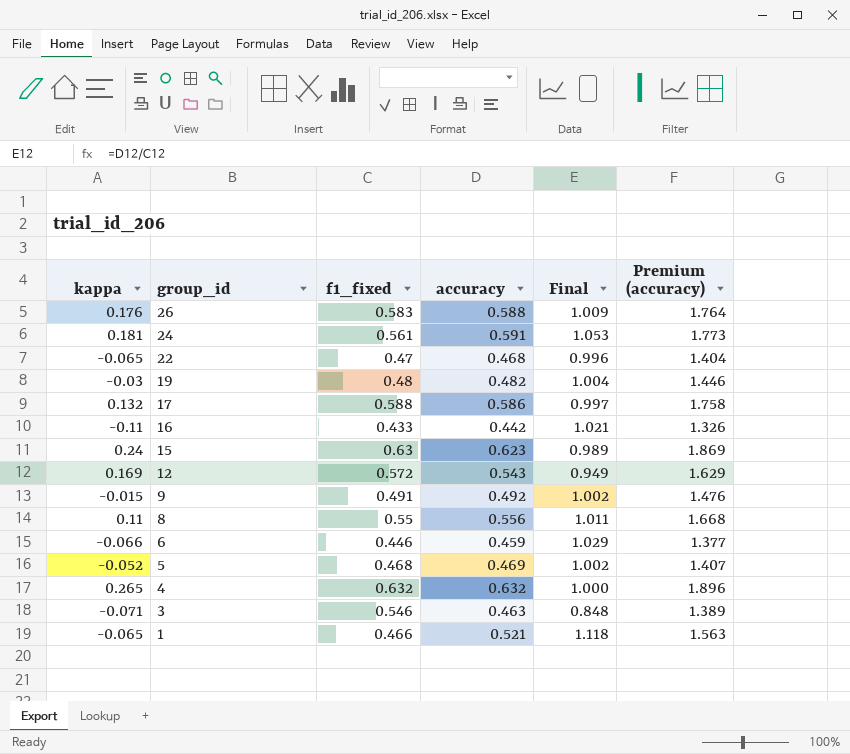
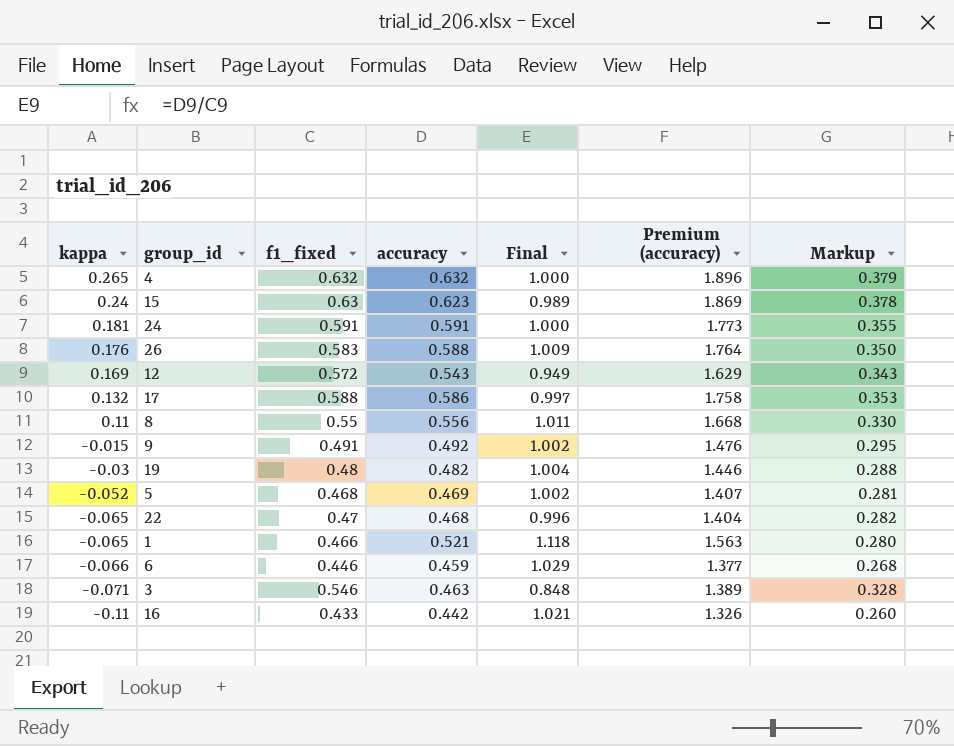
row order: group_id descending -> kappa descending
column Markup | formula: none -> [f1_fixed] * 0.6
24 | f1_fixed: 0.561 -> 0.591
24 | Final: 1.053 -> 1.000

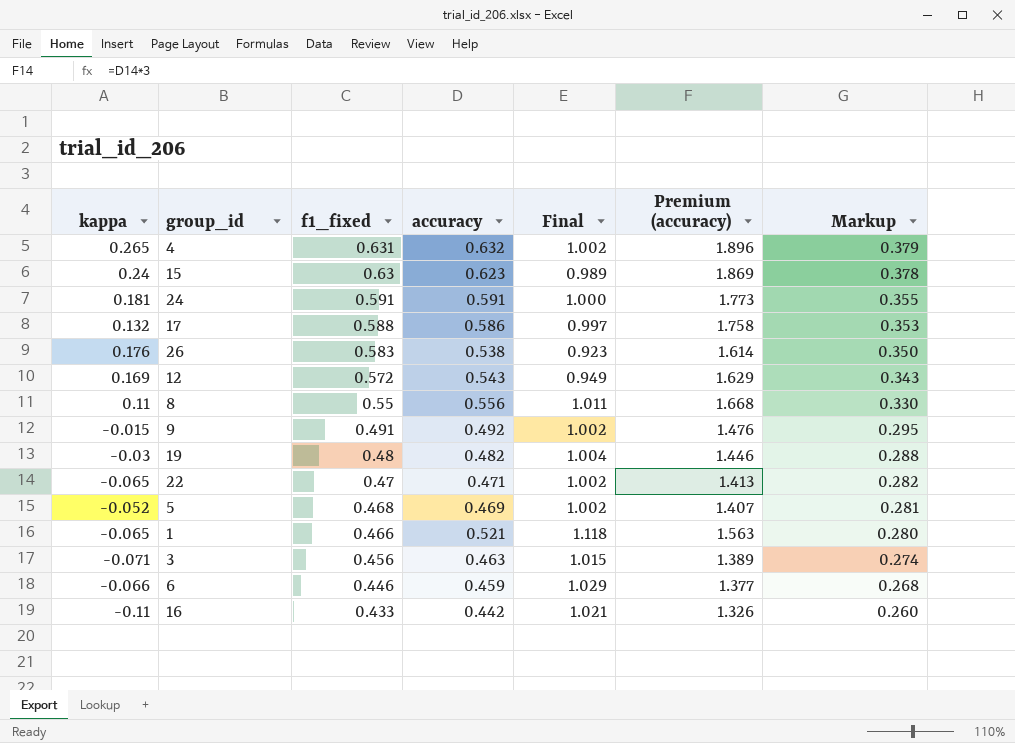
row order: kappa descending -> f1_fixed descending
4 | f1_fixed: 0.632 -> 0.631
4 | Final: 1.000 -> 1.002
26 | accuracy: 0.588 -> 0.538
26 | Final: 1.009 -> 0.923
26 | Premium (accuracy): 1.764 -> 1.614
22 | accuracy: 0.468 -> 0.471
22 | Final: 0.996 -> 1.002
22 | Premium (accuracy): 1.404 -> 1.413
3 | f1_fixed: 0.546 -> 0.456
3 | Final: 0.848 -> 1.015
3 | Markup: 0.328 -> 0.274

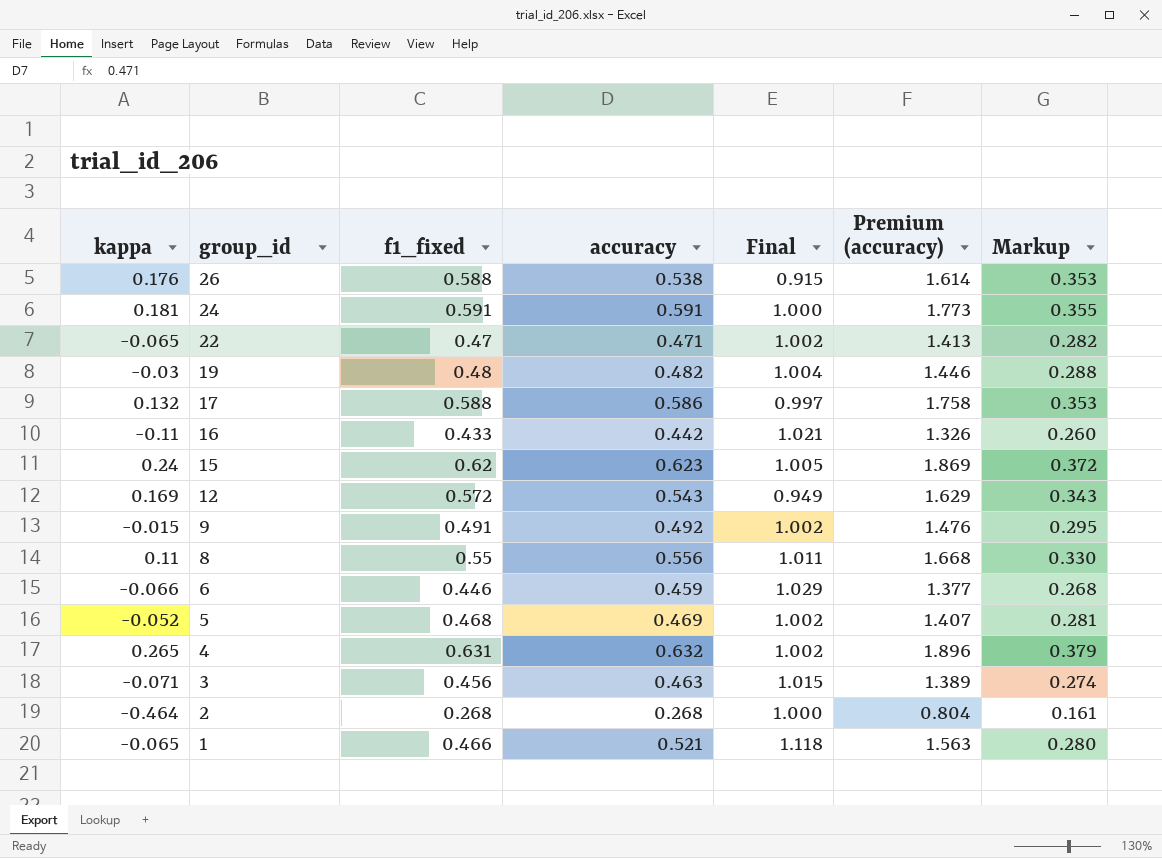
row order: f1_fixed descending -> group_id descending
26 | f1_fixed: 0.583 -> 0.588
26 | Final: 0.923 -> 0.915
26 | Markup: 0.350 -> 0.353
15 | f1_fixed: 0.63 -> 0.62
15 | Final: 0.989 -> 1.005
15 | Markup: 0.378 -> 0.372
row 2: none -> -0.464 | 0.268 | 0.268 | 1.000 | 0.804 | 0.161

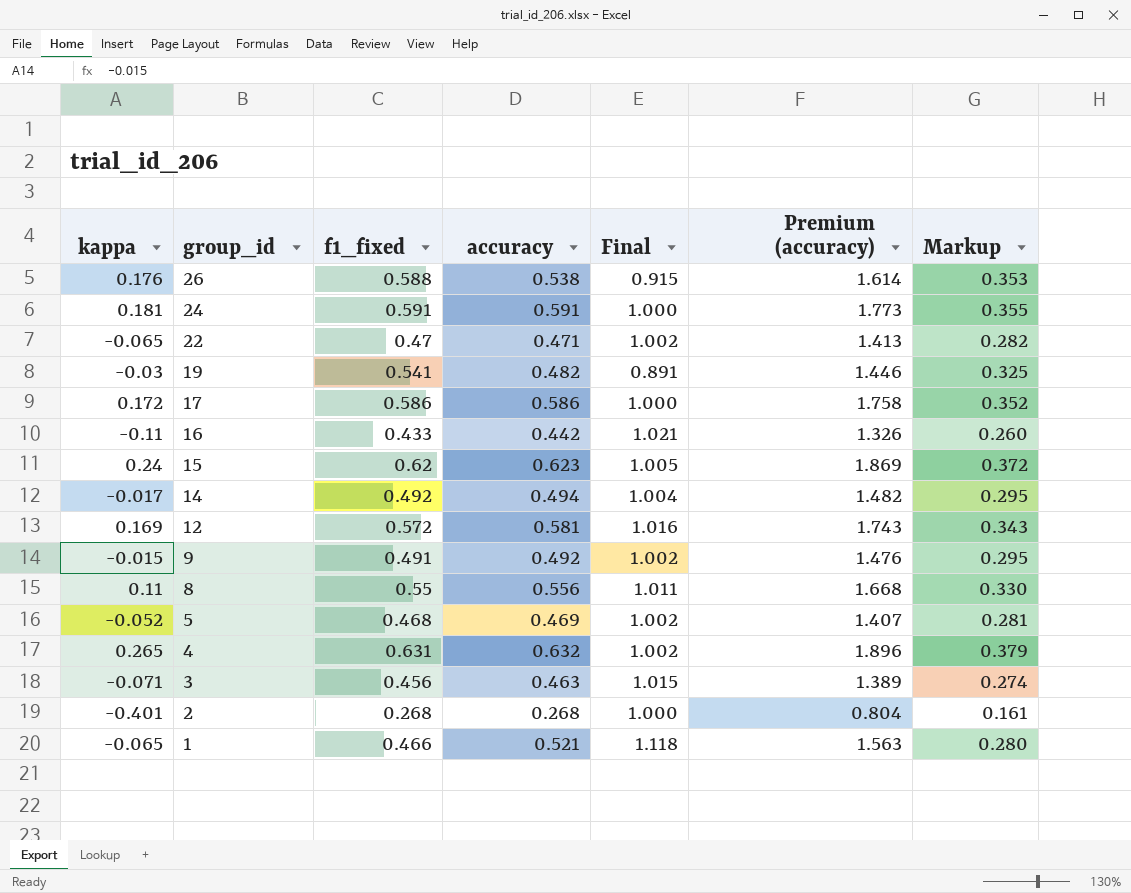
row 6: -0.066 | 0.446 | 0.459 | 1.029 | 1.377 | 0.268 -> none
19 | f1_fixed: 0.48 -> 0.541
19 | Final: 1.004 -> 0.891
19 | Markup: 0.288 -> 0.325
17 | kappa: 0.132 -> 0.172
17 | f1_fixed: 0.588 -> 0.586
17 | Final: 0.997 -> 1.000
17 | Markup: 0.353 -> 0.352
row 14: none -> -0.017 | 0.492 | 0.494 | 1.004 | 1.482 | 0.295
12 | accuracy: 0.543 -> 0.581
12 | Final: 0.949 -> 1.016
12 | Premium (accuracy): 1.629 -> 1.743
2 | kappa: -0.464 -> -0.401

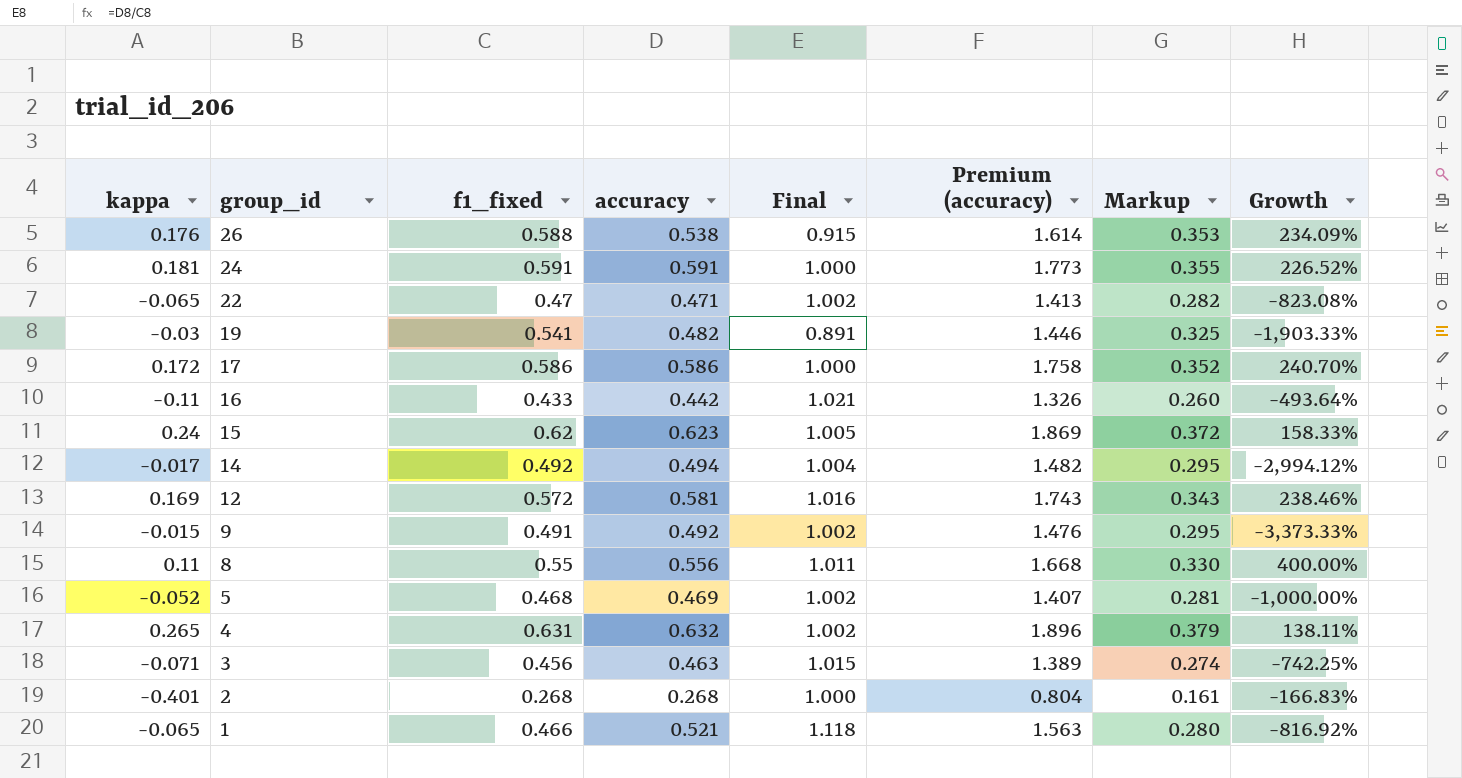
column Growth | formula: none -> ([f1_fixed] - [kappa]) / [kappa]

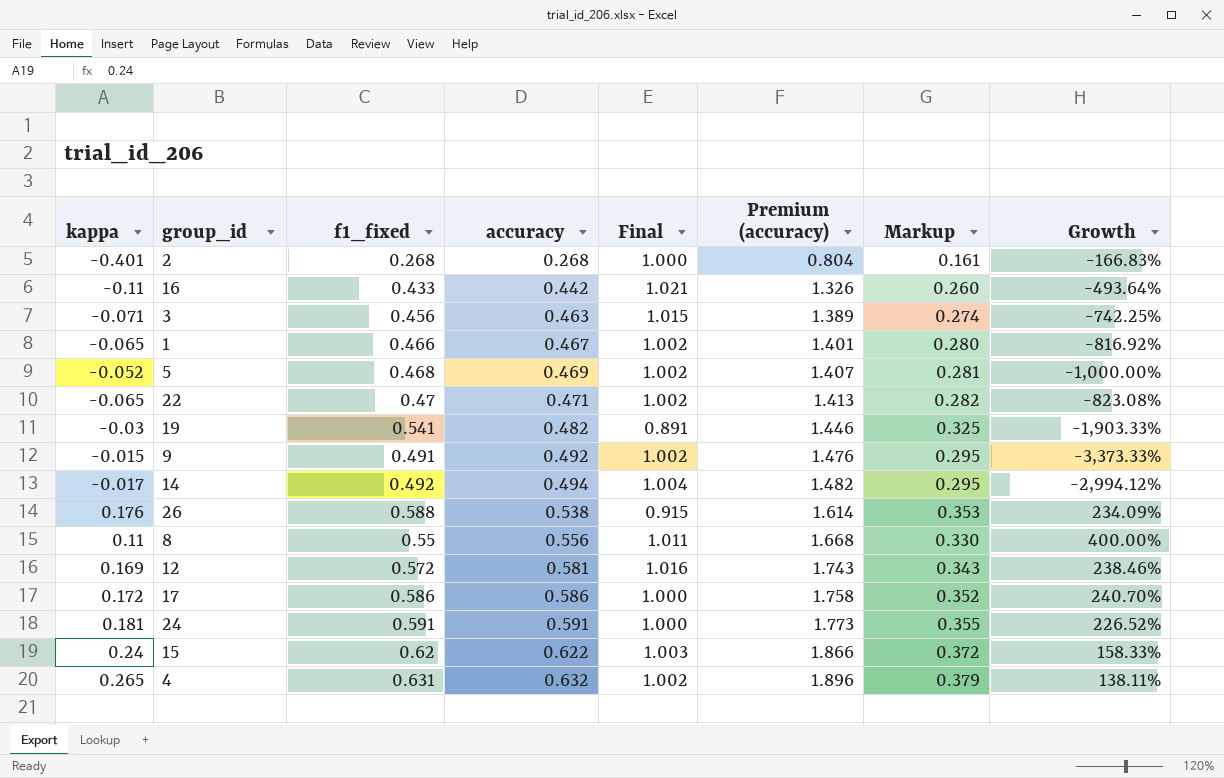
row order: group_id descending -> accuracy ascending
1 | accuracy: 0.521 -> 0.467
1 | Final: 1.118 -> 1.002
1 | Premium (accuracy): 1.563 -> 1.401
15 | accuracy: 0.623 -> 0.622
15 | Final: 1.005 -> 1.003
15 | Premium (accuracy): 1.869 -> 1.866

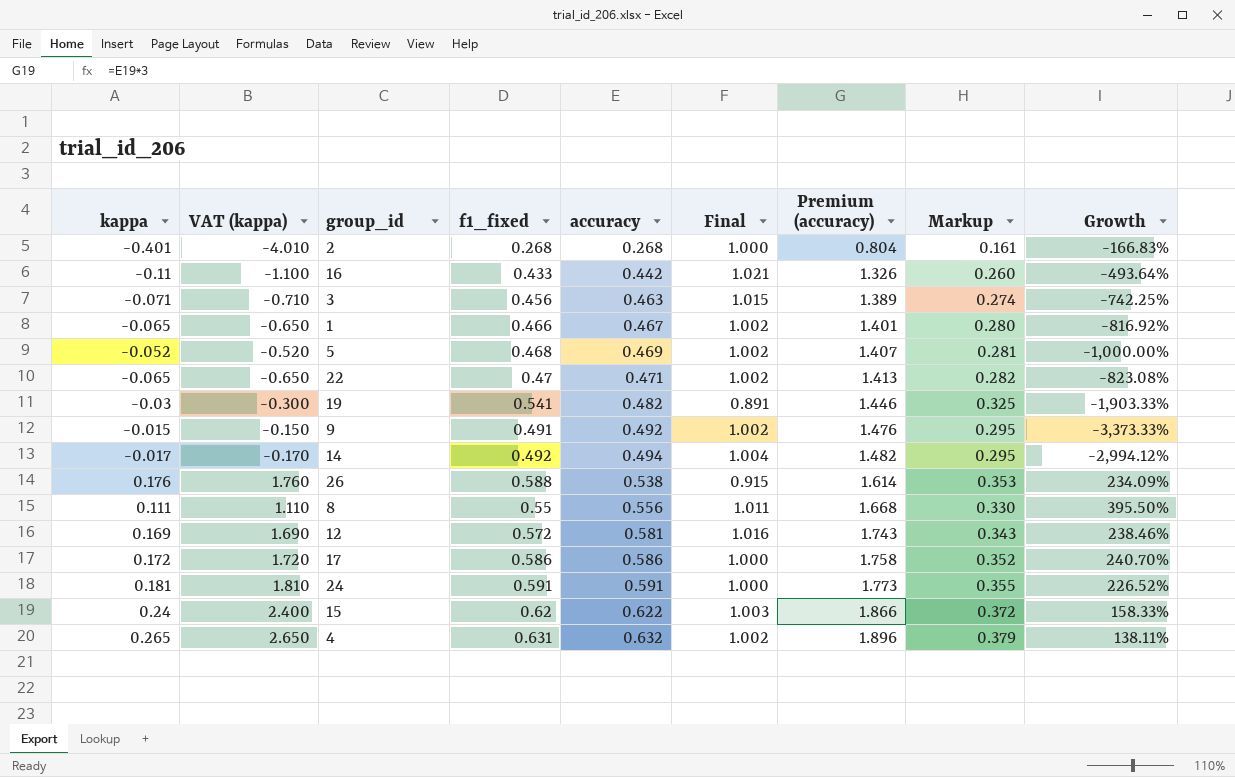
column VAT (kappa) | formula: none -> [kappa] * 10
8 | kappa: 0.11 -> 0.111
8 | Growth: 400.00% -> 395.50%

